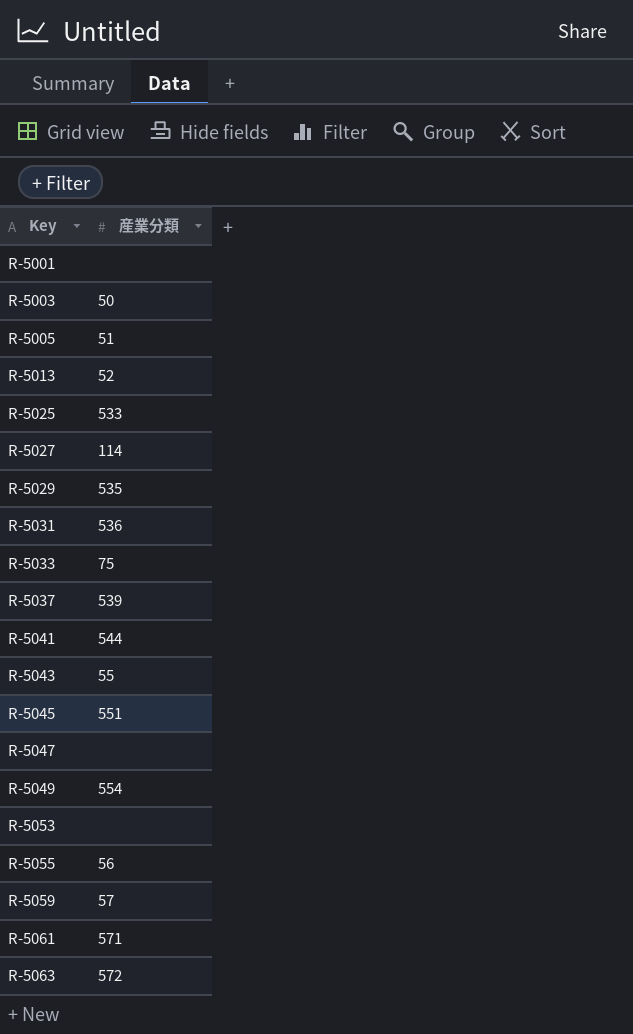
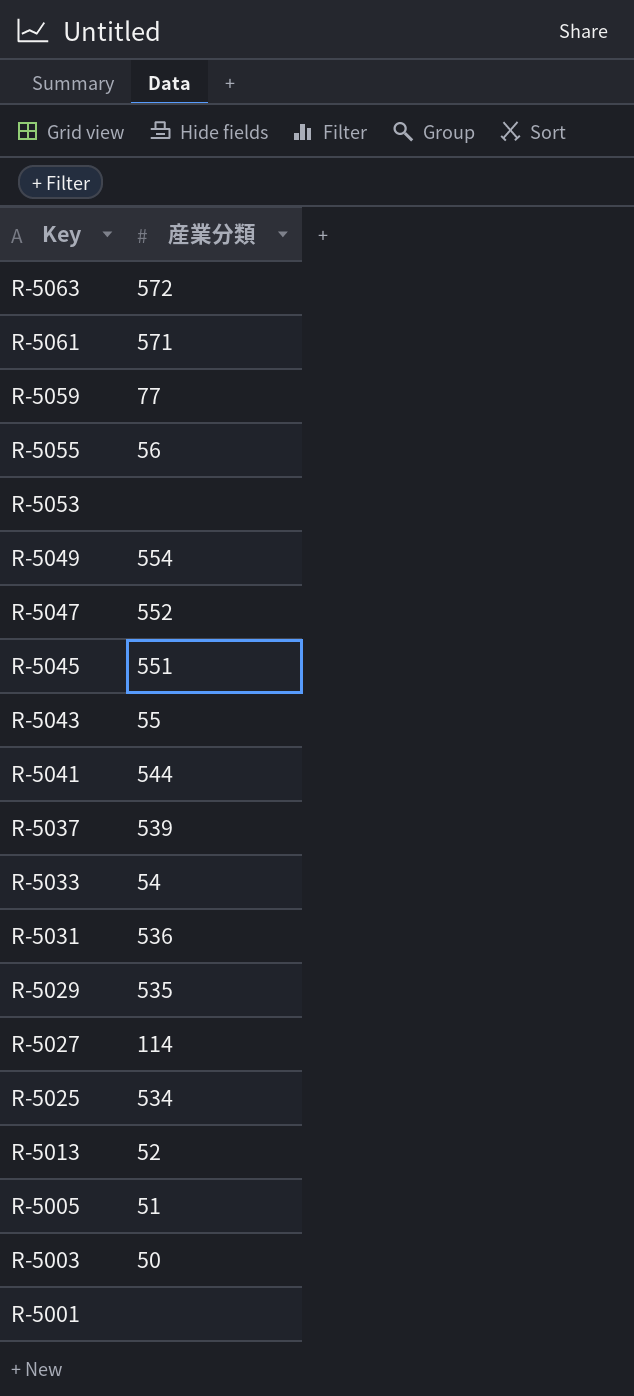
row order: Key ascending -> Key descending
R-5059 | 産業分類: 57 -> 77
R-5047 | 産業分類: none -> 552
R-5033 | 産業分類: 75 -> 54
R-5025 | 産業分類: 533 -> 534

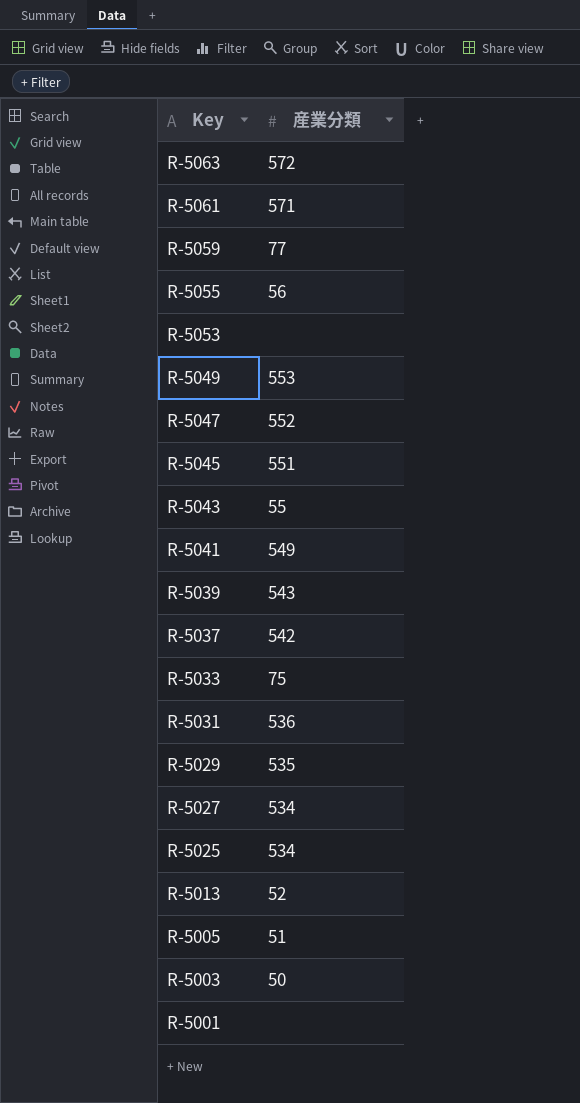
R-5049 | 産業分類: 554 -> 553
R-5041 | 産業分類: 544 -> 549
row R-5039: none -> 543
R-5037 | 産業分類: 539 -> 542
R-5033 | 産業分類: 54 -> 75
R-5027 | 産業分類: 114 -> 534

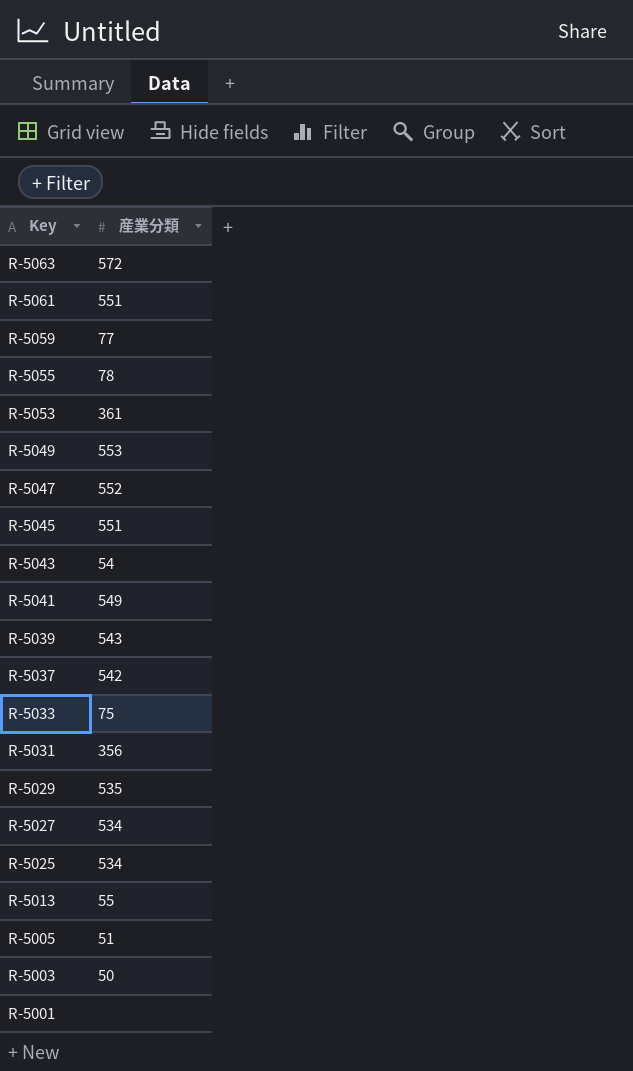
R-5061 | 産業分類: 571 -> 551
R-5055 | 産業分類: 56 -> 78
R-5053 | 産業分類: none -> 361
R-5043 | 産業分類: 55 -> 54
R-5031 | 産業分類: 536 -> 356
R-5013 | 産業分類: 52 -> 55

